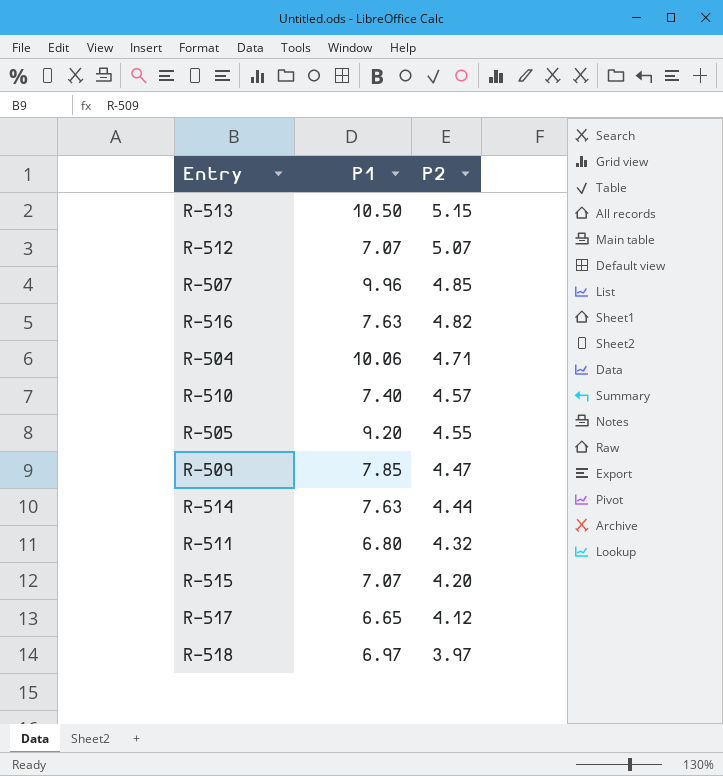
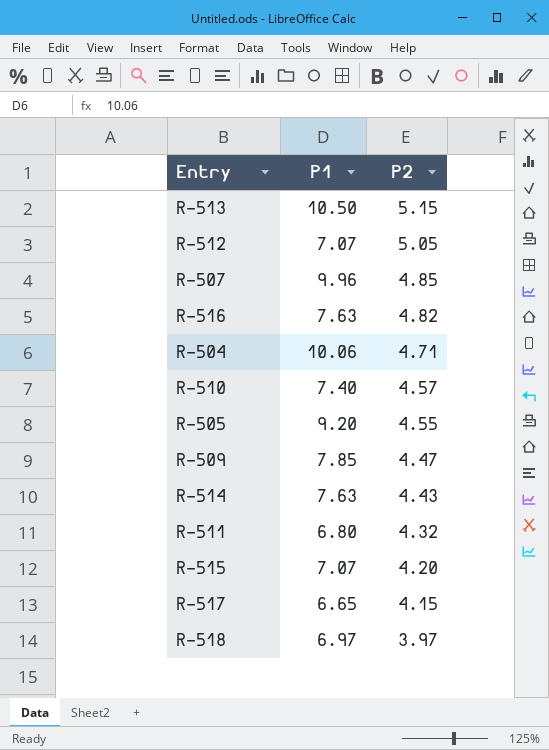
R-512 | P2: 5.07 -> 5.05
R-514 | P2: 4.44 -> 4.43
R-517 | P2: 4.12 -> 4.15

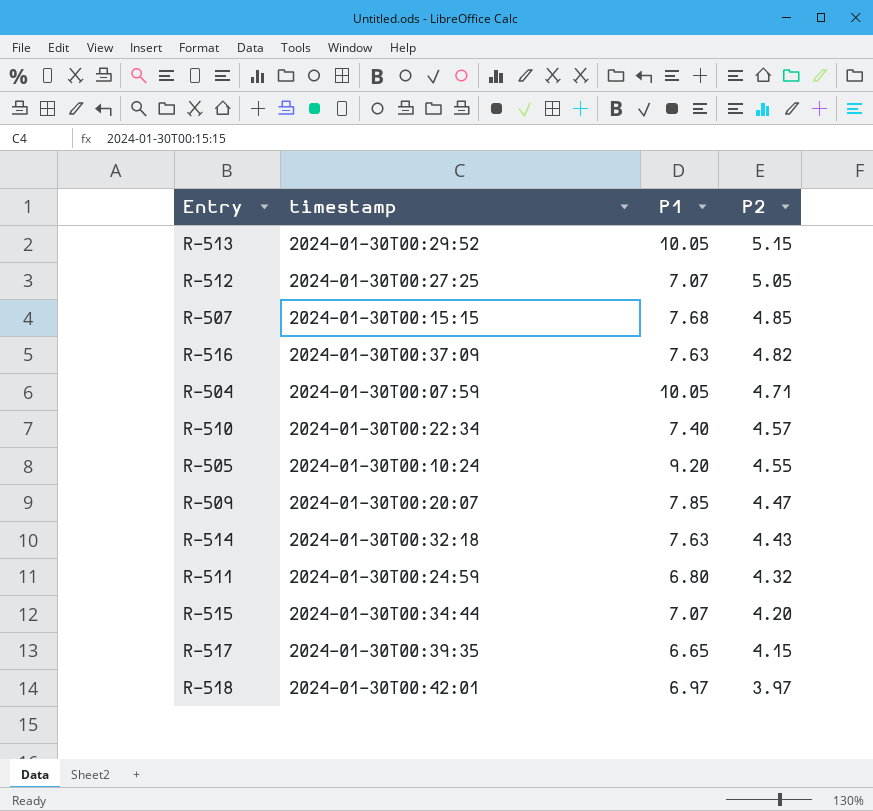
column timestamp | position: none -> 2
R-513 | P1: 10.50 -> 10.05
R-507 | P1: 9.96 -> 7.68
R-504 | P1: 10.06 -> 10.05

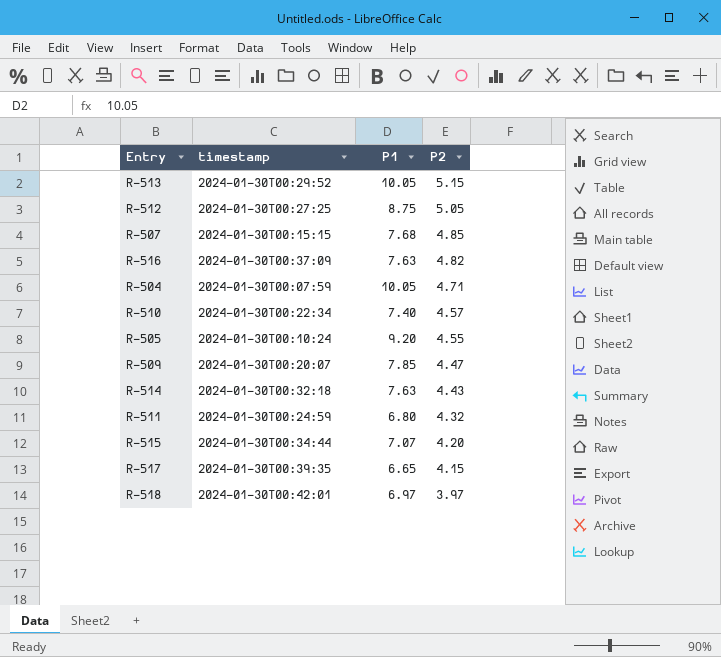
R-512 | P1: 7.07 -> 8.75

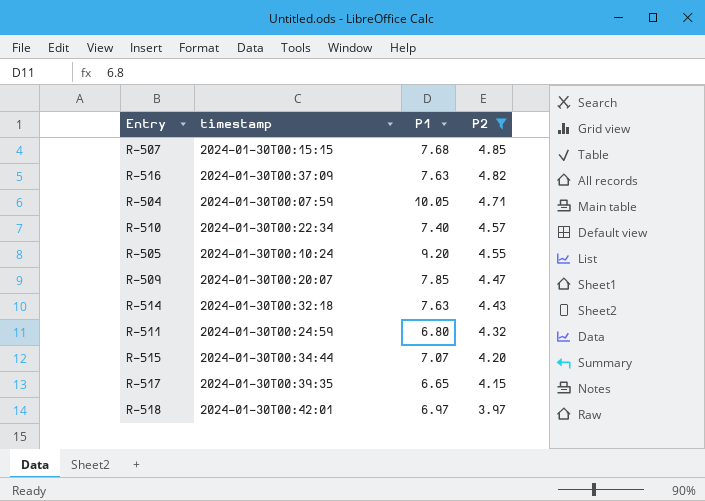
filter: none -> P2 <= 4.85

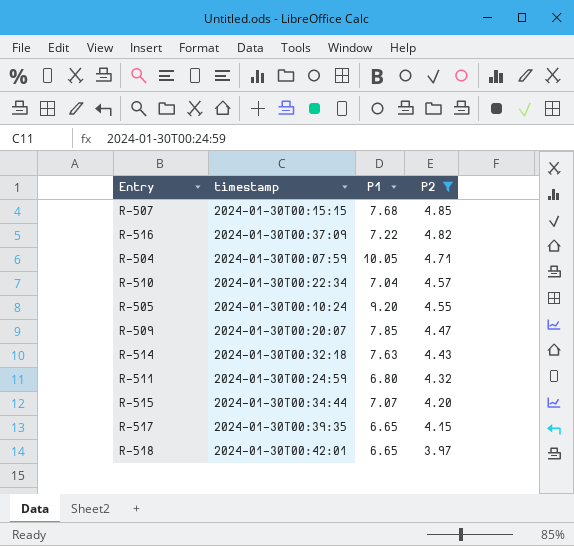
R-516 | P1: 7.63 -> 7.22
R-510 | P1: 7.40 -> 7.04
R-518 | P1: 6.97 -> 6.65

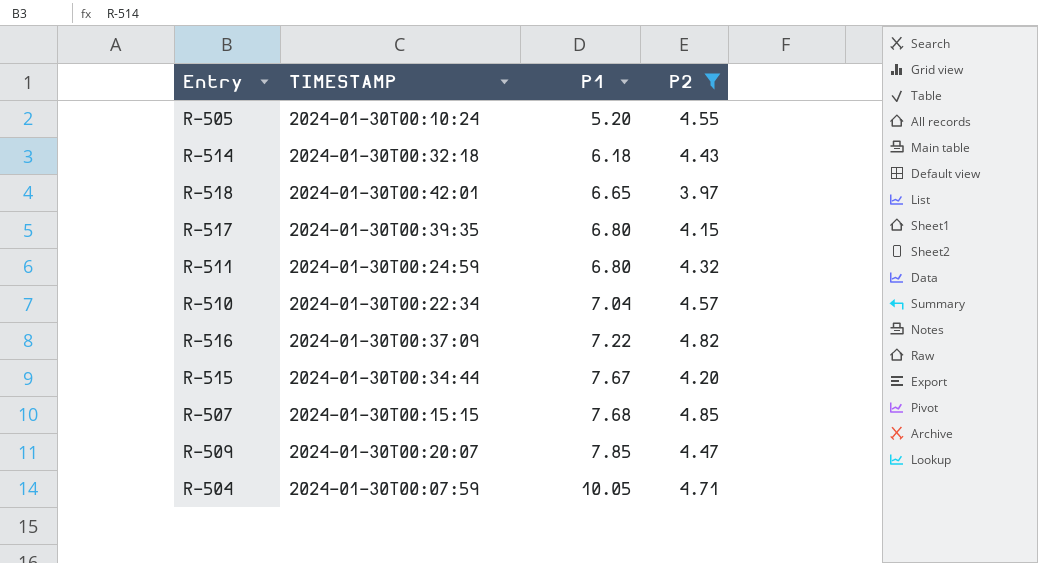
row order: P2 descending -> P1 ascending
column name: timestamp -> TIMESTAMP
R-505 | P1: 9.20 -> 5.20
R-514 | P1: 7.63 -> 6.18
R-517 | P1: 6.65 -> 6.80
R-515 | P1: 7.07 -> 7.67

